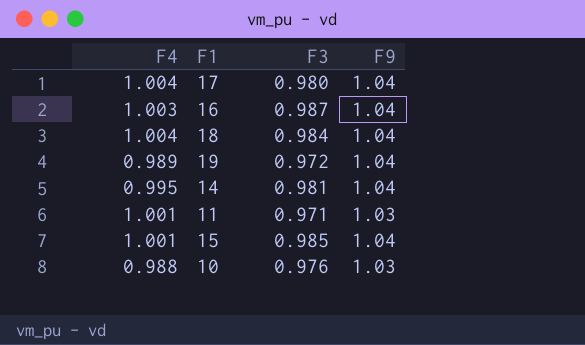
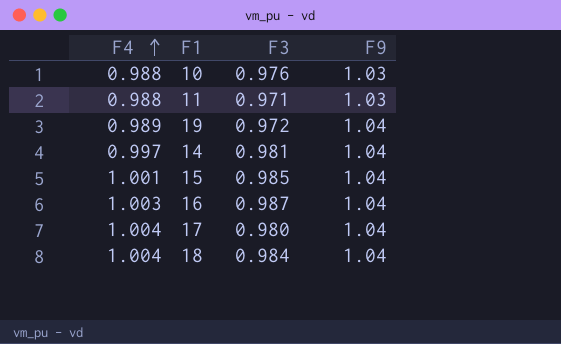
row order: none -> F4 ascending
11 | F4: 1.001 -> 0.988
14 | F4: 0.995 -> 0.997

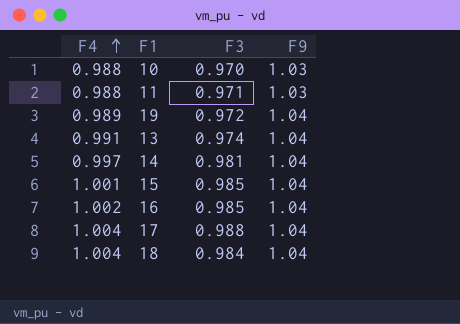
10 | F3: 0.976 -> 0.970
row 13: none -> 0.991 | 0.974 | 1.04
16 | F4: 1.003 -> 1.002
16 | F3: 0.987 -> 0.985
17 | F3: 0.980 -> 0.988

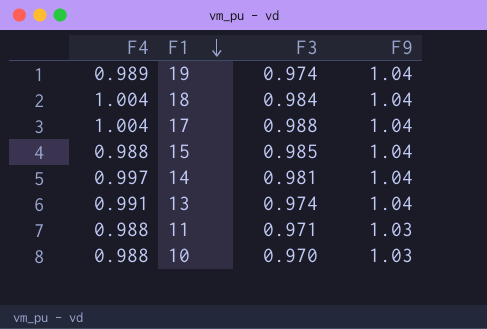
row order: F4 ascending -> F1 descending
row 16: 1.002 | 0.985 | 1.04 -> none
19 | F3: 0.972 -> 0.974
15 | F4: 1.001 -> 0.988

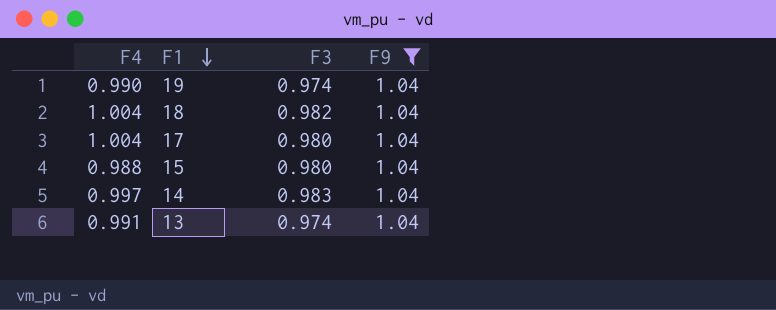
filter: none -> F9 = 1.04
19 | F4: 0.989 -> 0.990
18 | F3: 0.984 -> 0.982
17 | F3: 0.988 -> 0.980
15 | F3: 0.985 -> 0.980
14 | F3: 0.981 -> 0.983

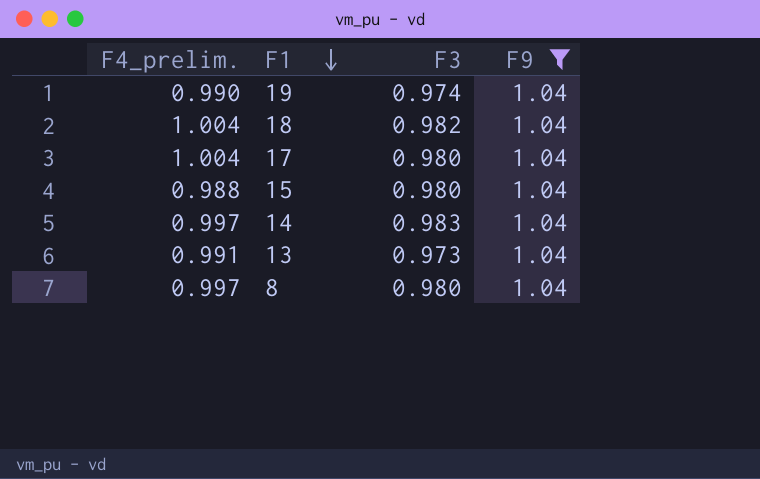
column name: F4 -> F4_prelim.
13 | F3: 0.974 -> 0.973
row 8: none -> 0.997 | 0.980 | 1.04

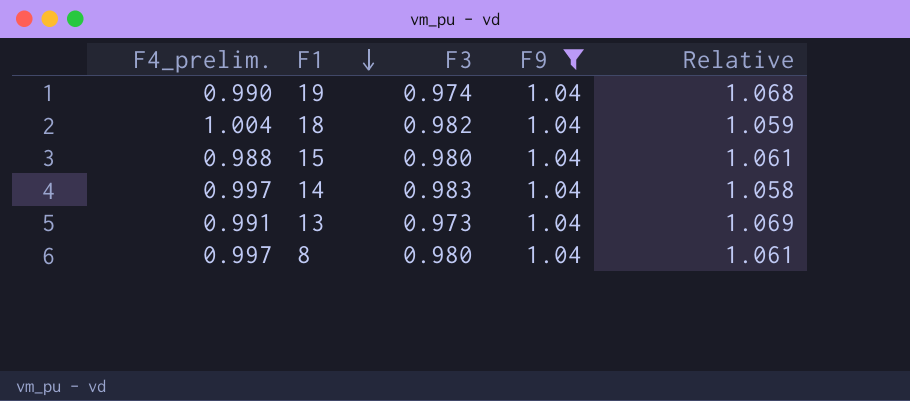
column Relative | formula: none -> [F9] / [F3]
row 17: 1.004 | 0.980 | 1.04 -> none

